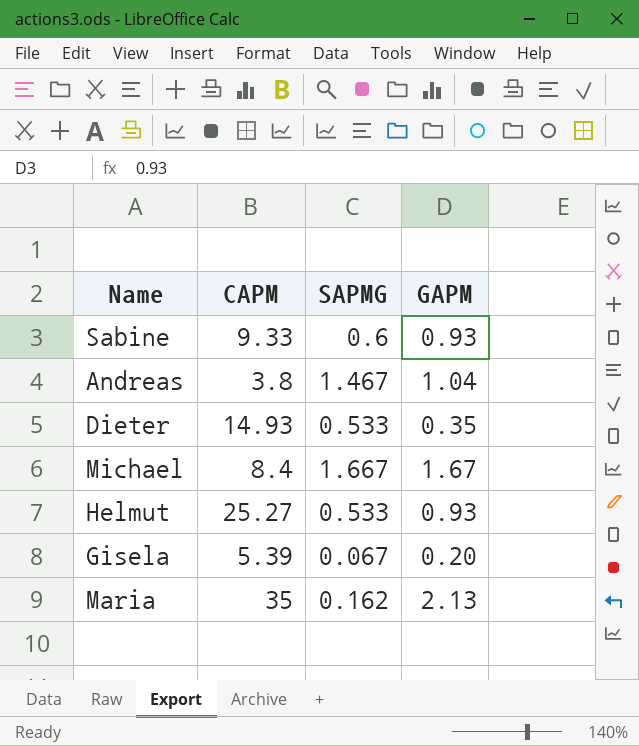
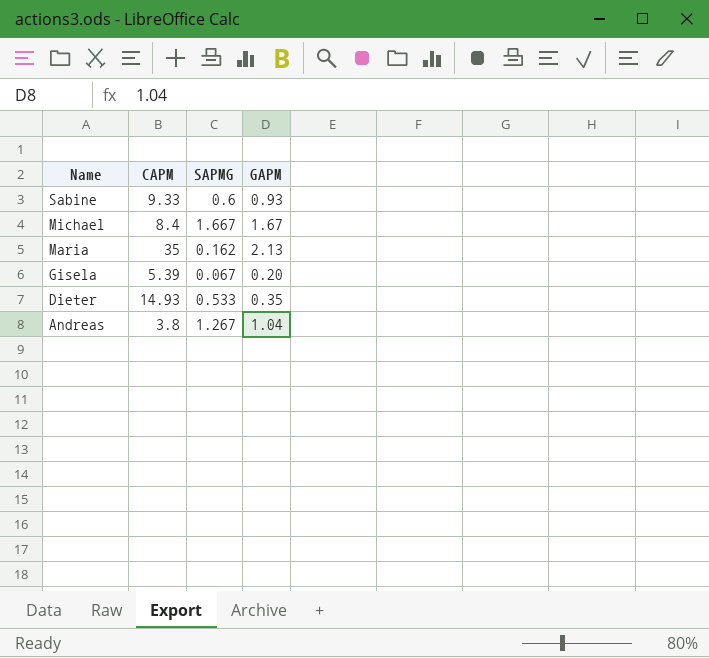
row order: none -> Name descending
row Helmut: 25.27 | 0.533 | 0.93 -> none
Andreas | SAPMG: 1.467 -> 1.267

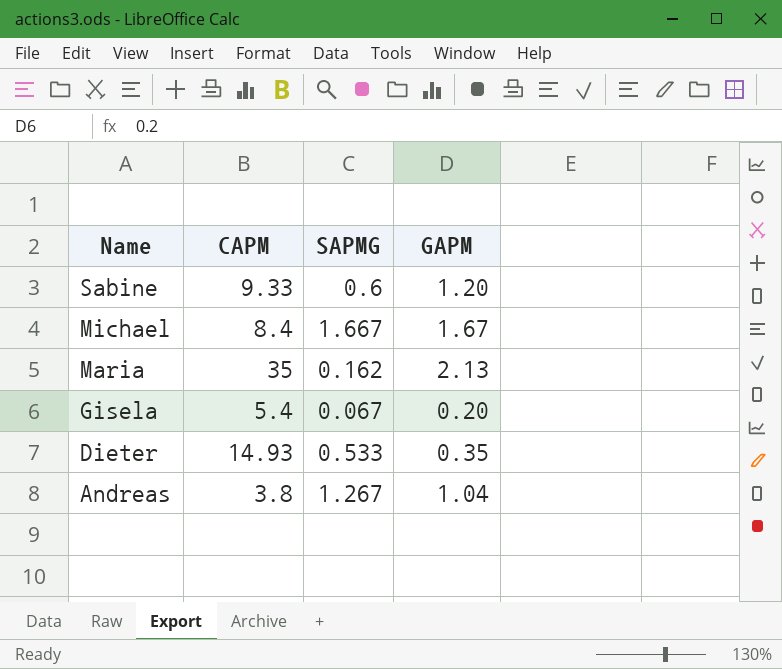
Sabine | GAPM: 0.93 -> 1.20
Gisela | CAPM: 5.39 -> 5.4

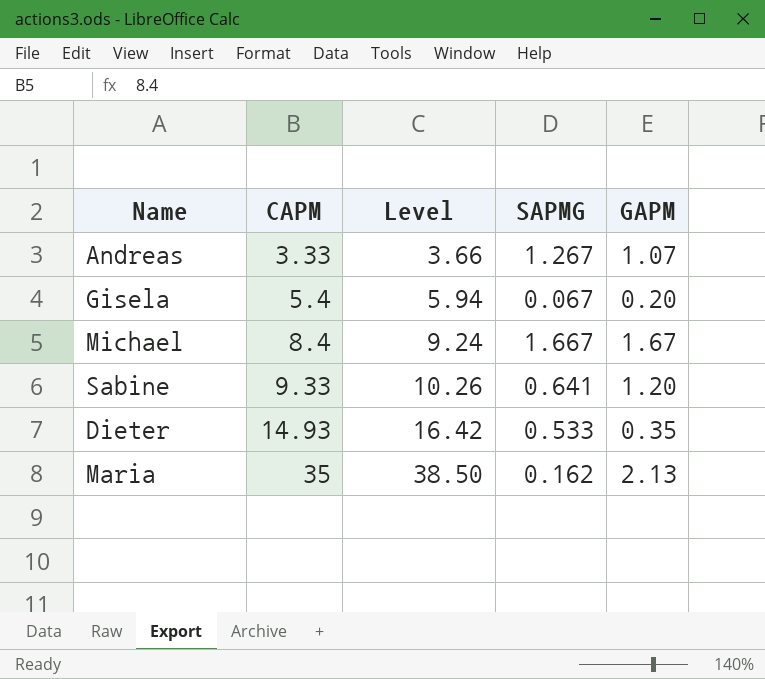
row order: Name descending -> CAPM ascending
column Level | formula: none -> [CAPM] * 1.1
Andreas | CAPM: 3.8 -> 3.33
Andreas | GAPM: 1.04 -> 1.07
Sabine | SAPMG: 0.6 -> 0.641

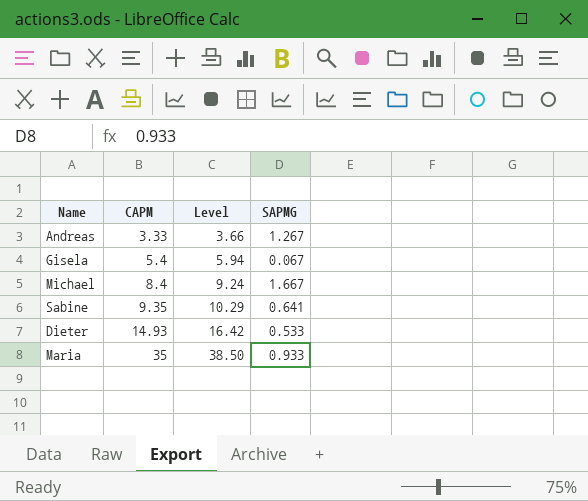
column GAPM | position: 5 -> none
Sabine | CAPM: 9.33 -> 9.35
Sabine | Level: 10.26 -> 10.29
Maria | SAPMG: 0.162 -> 0.933

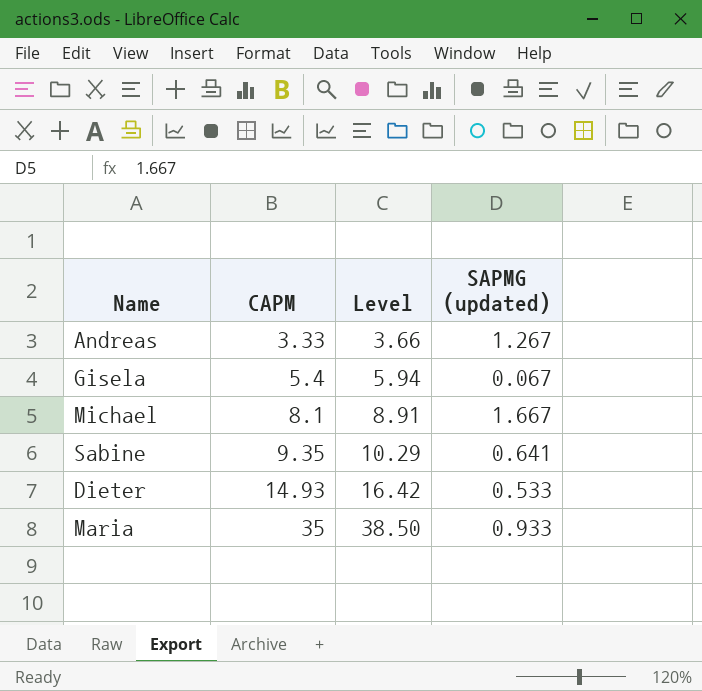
column name: SAPMG -> SAPMG (updated)
Michael | CAPM: 8.4 -> 8.1
Michael | Level: 9.24 -> 8.91

